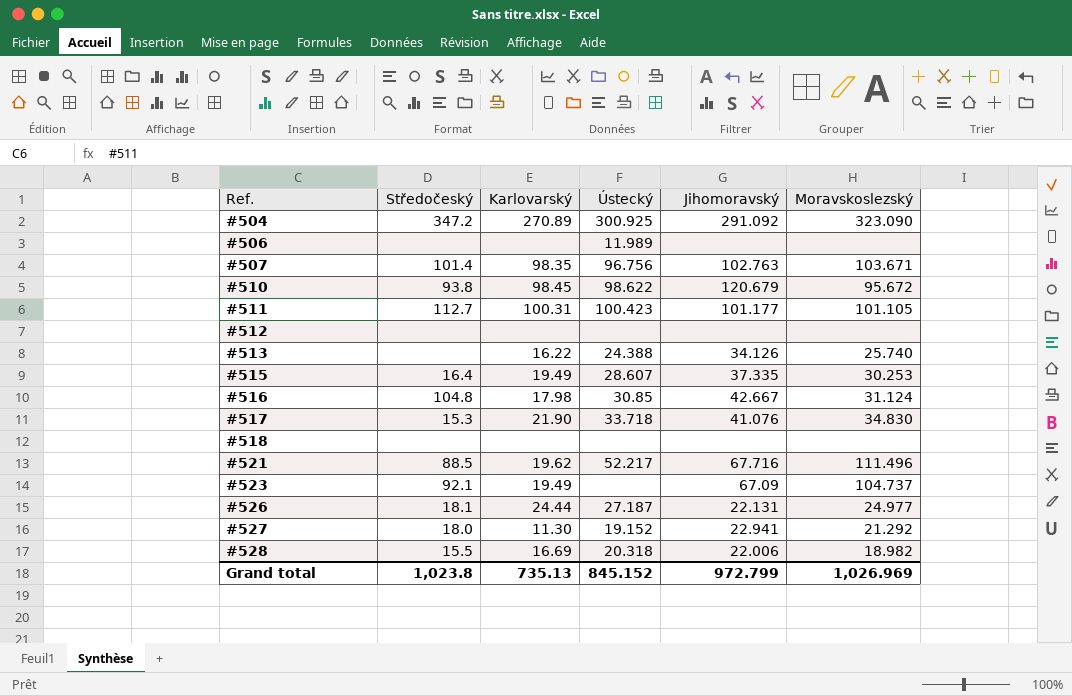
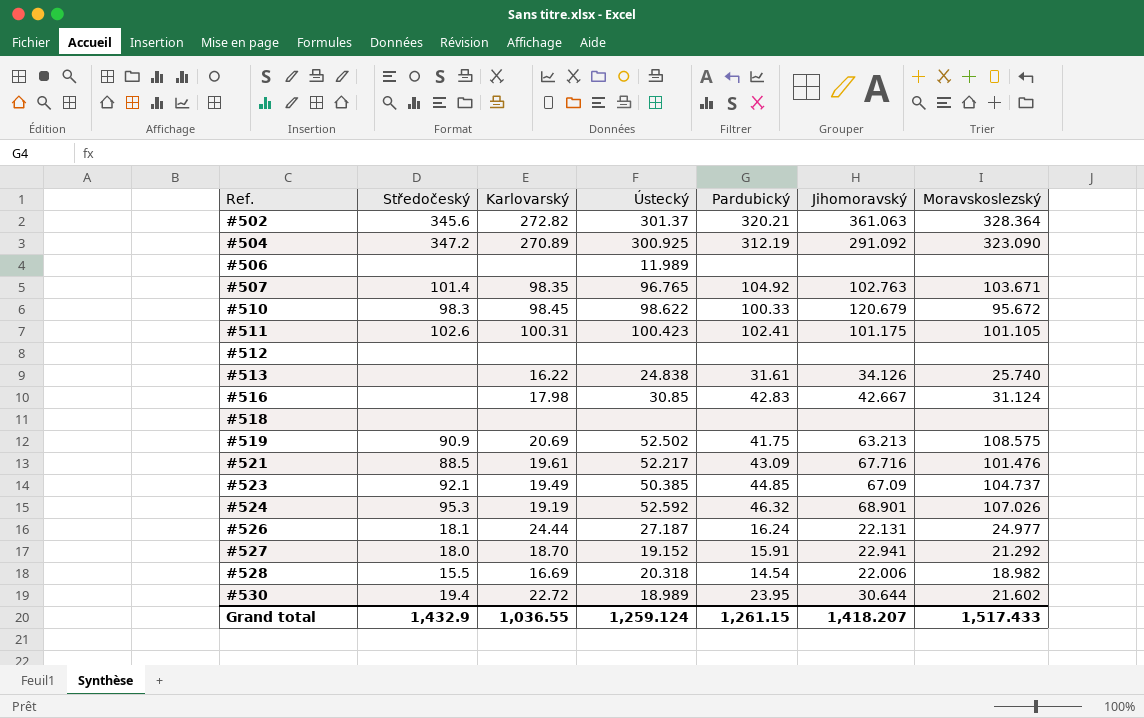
column Pardubický | position: none -> 5
row #515: 16.4 | 19.49 | 28.607 | 37.335 | 30.253 -> none
row #517: 15.3 | 21.90 | 33.718 | 41.076 | 34.830 -> none
row #502: none -> 345.6 | 272.82 | 301.37 | 320.21 | 361.063 | 328.364
#507 | Ústecký: 96.756 -> 96.765
#510 | Středočeský: 93.8 -> 98.3
#511 | Středočeský: 112.7 -> 102.6
#511 | Jihomoravský: 101.177 -> 101.175
#513 | Ústecký: 24.388 -> 24.838
#516 | Středočeský: 104.8 -> none
row #519: none -> 90.9 | 20.69 | 52.502 | 41.75 | 63.213 | 108.575
#521 | Karlovarský: 19.62 -> 19.61
#521 | Moravskoslezský: 111.496 -> 101.476
#523 | Ústecký: none -> 50.385
row #524: none -> 95.3 | 19.19 | 52.592 | 46.32 | 68.901 | 107.026
#527 | Karlovarský: 11.30 -> 18.70
row #530: none -> 19.4 | 22.72 | 18.989 | 23.95 | 30.644 | 21.602
Grand total | Středočeský: 1,023.8 -> 1,432.9
Grand total | Karlovarský: 735.13 -> 1,036.55
Grand total | Ústecký: 845.152 -> 1,259.124
Grand total | Jihomoravský: 972.799 -> 1,418.207
Grand total | Moravskoslezský: 1,026.969 -> 1,517.433

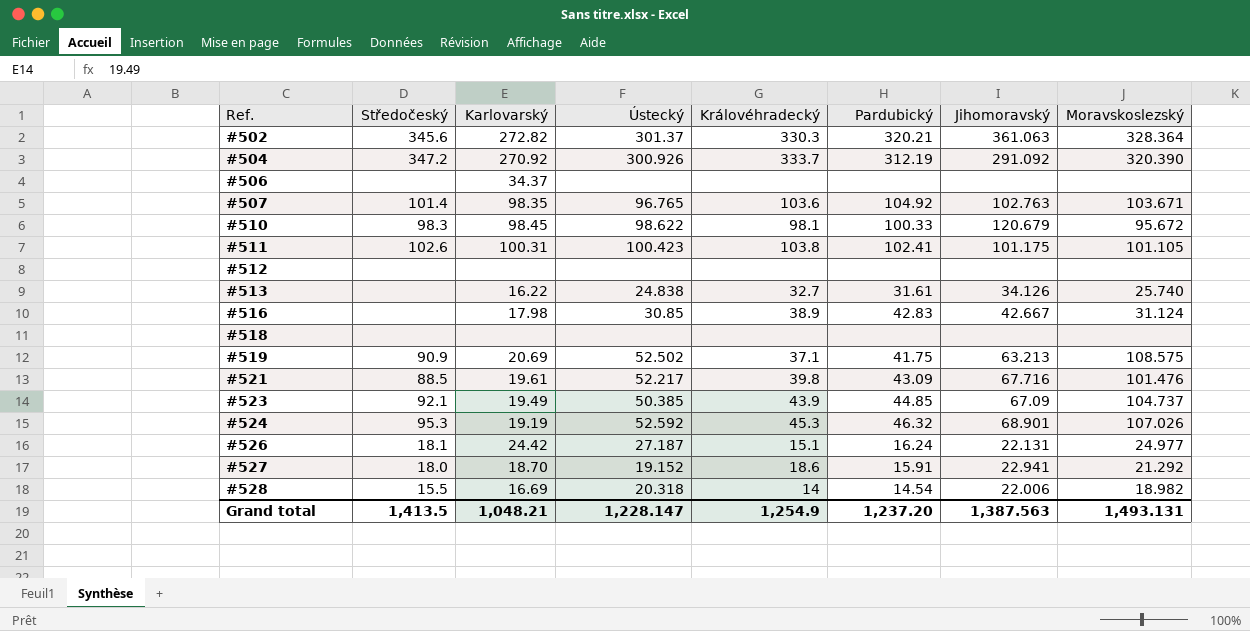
column Královéhradecký | position: none -> 5
row #530: 19.4 | 22.72 | 18.989 | 23.95 | 30.644 | 21.602 -> none
#504 | Karlovarský: 270.89 -> 270.92
#504 | Ústecký: 300.925 -> 300.926
#504 | Moravskoslezský: 323.090 -> 320.390
#506 | Karlovarský: none -> 34.37
#506 | Ústecký: 11.989 -> none
#526 | Karlovarský: 24.44 -> 24.42
Grand total | Středočeský: 1,432.9 -> 1,413.5
Grand total | Karlovarský: 1,036.55 -> 1,048.21
Grand total | Ústecký: 1,259.124 -> 1,228.147
Grand total | Pardubický: 1,261.15 -> 1,237.20
Grand total | Jihomoravský: 1,418.207 -> 1,387.563
Grand total | Moravskoslezský: 1,517.433 -> 1,493.131

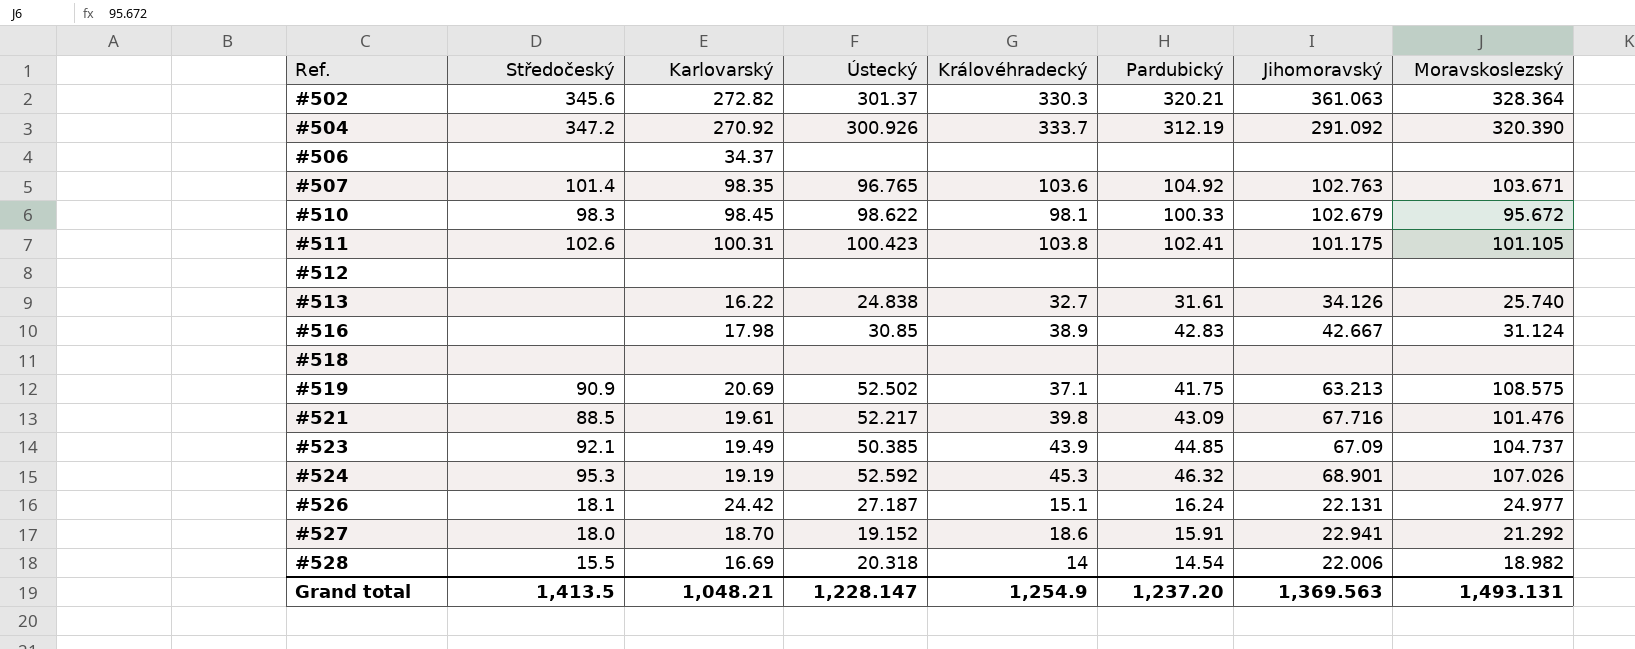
#510 | Jihomoravský: 120.679 -> 102.679
Grand total | Jihomoravský: 1,387.563 -> 1,369.563

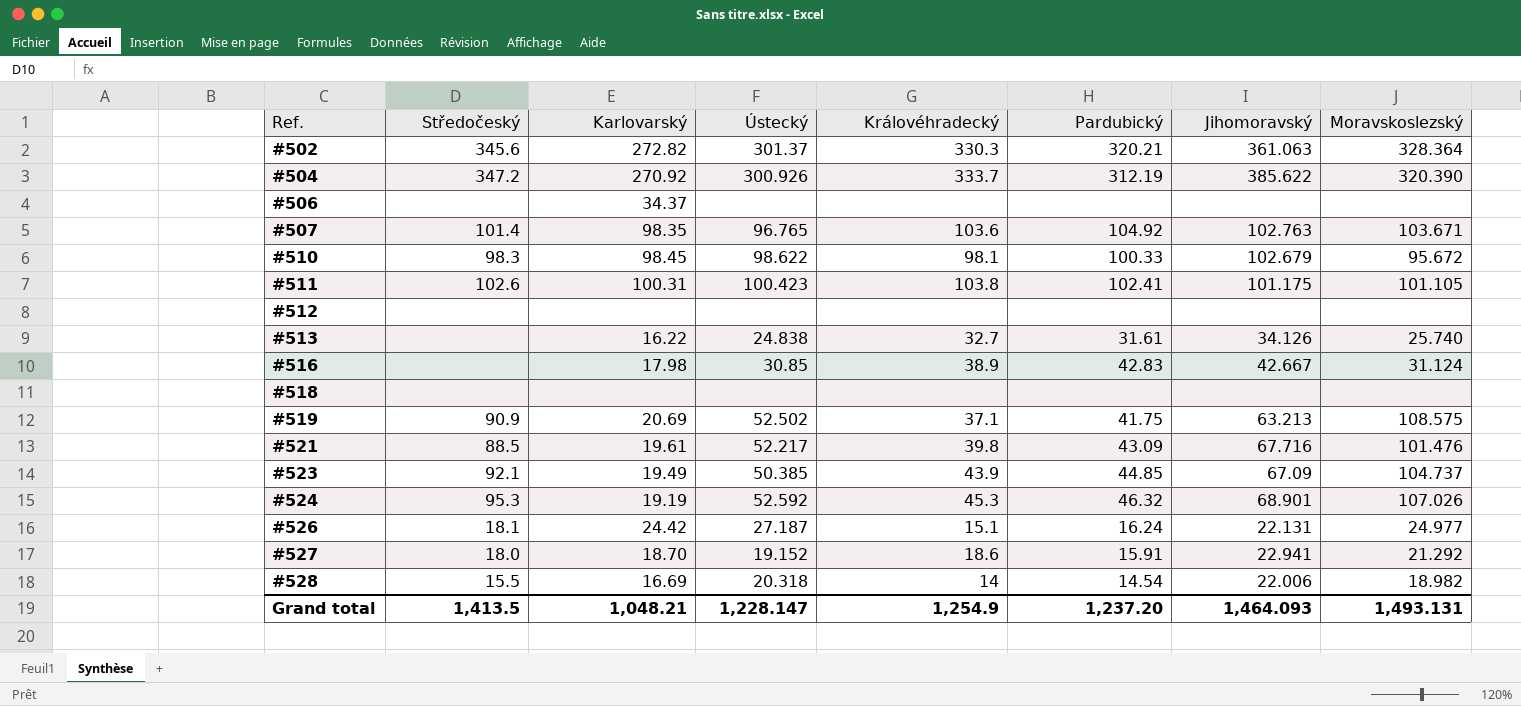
#504 | Jihomoravský: 291.092 -> 385.622
Grand total | Jihomoravský: 1,369.563 -> 1,464.093

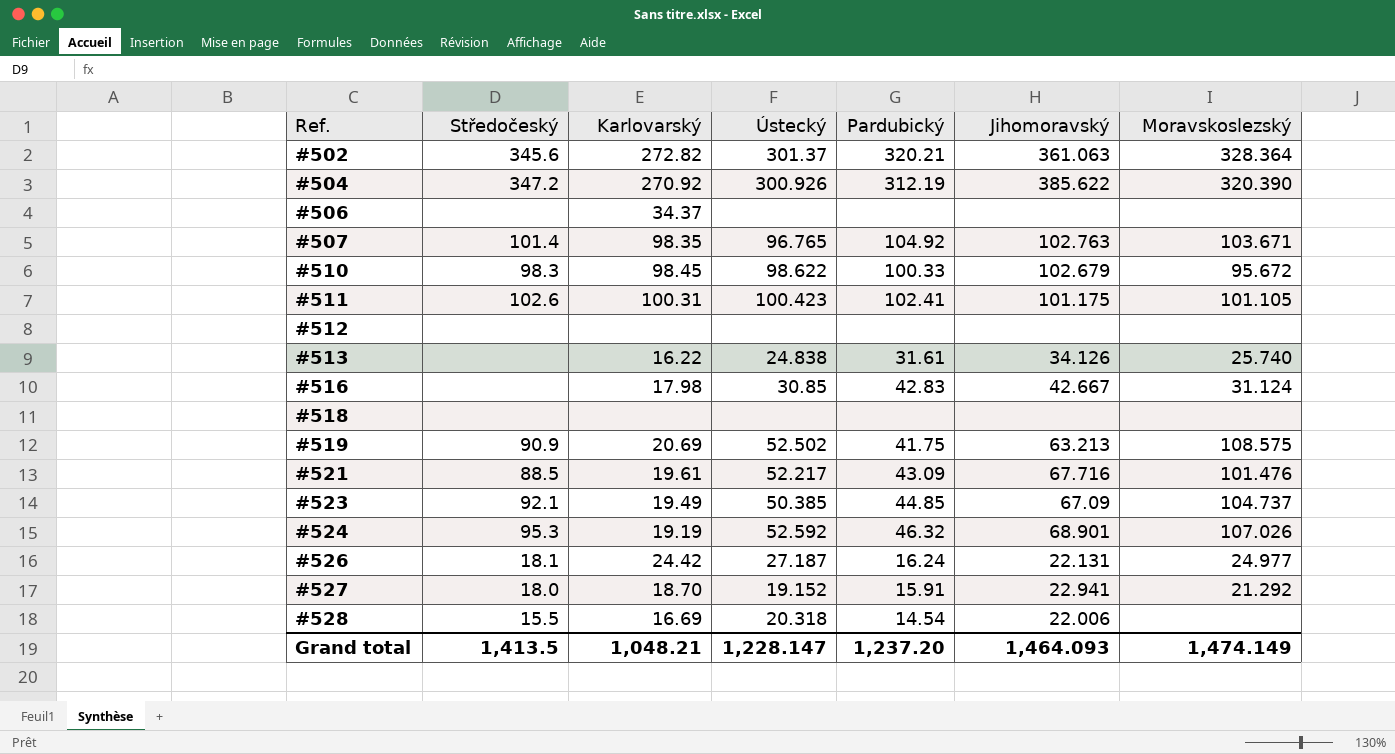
column Královéhradecký | position: 5 -> none
#528 | Moravskoslezský: 18.982 -> none
Grand total | Moravskoslezský: 1,493.131 -> 1,474.149

